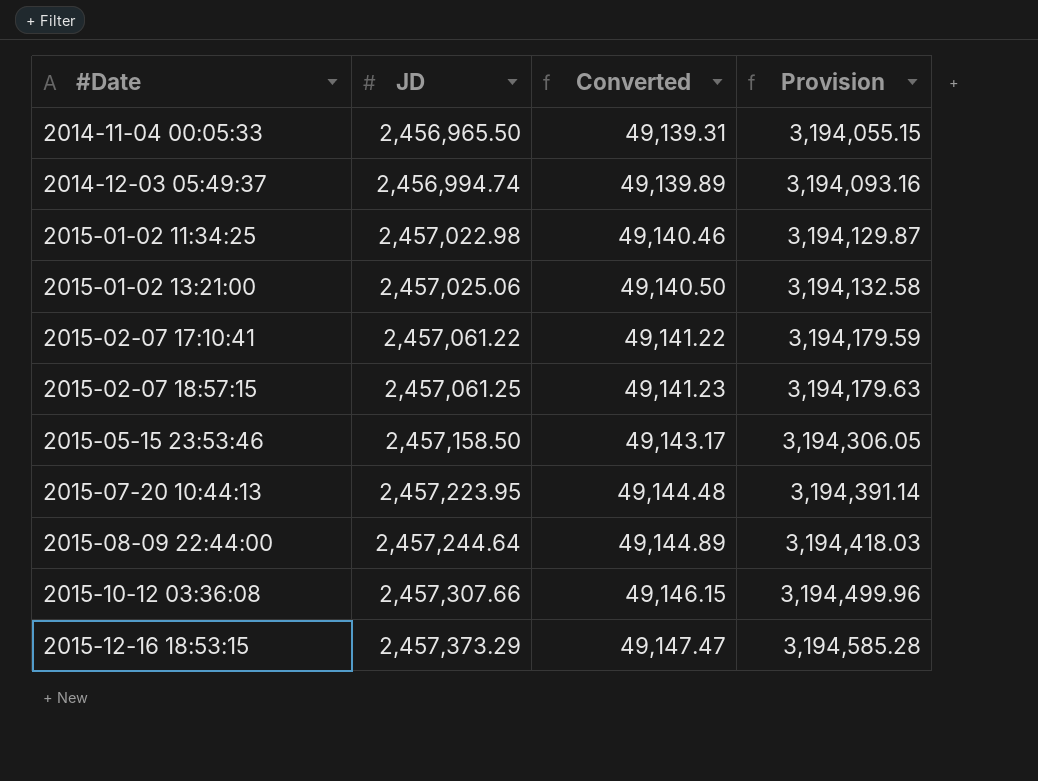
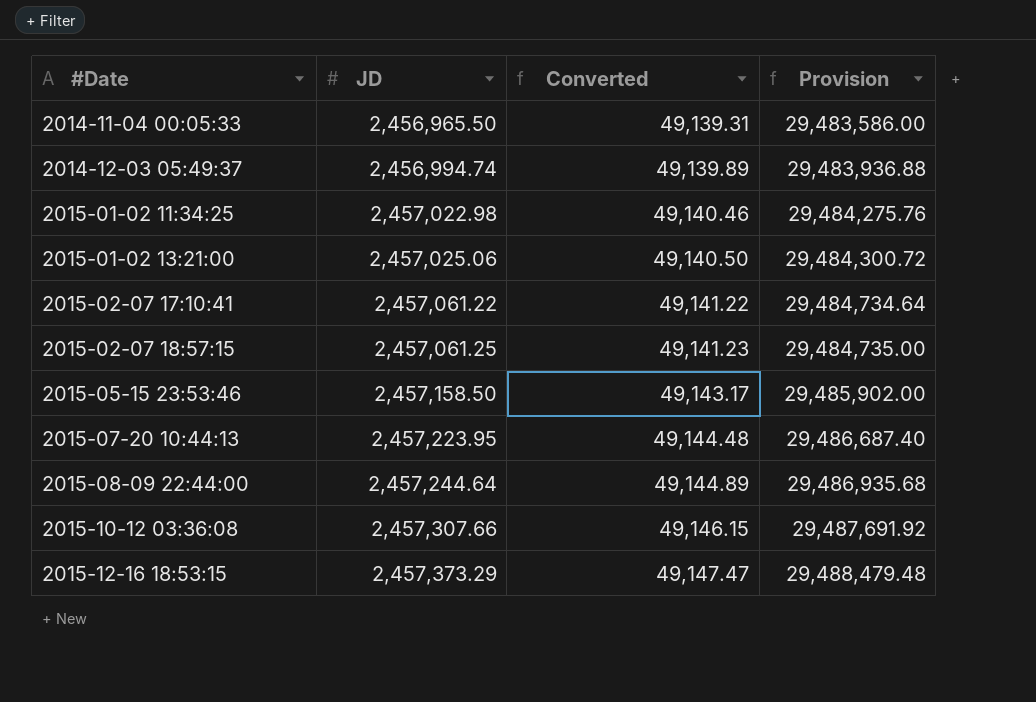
column Provision | formula: [JD] * 1.3 -> [JD] * 12

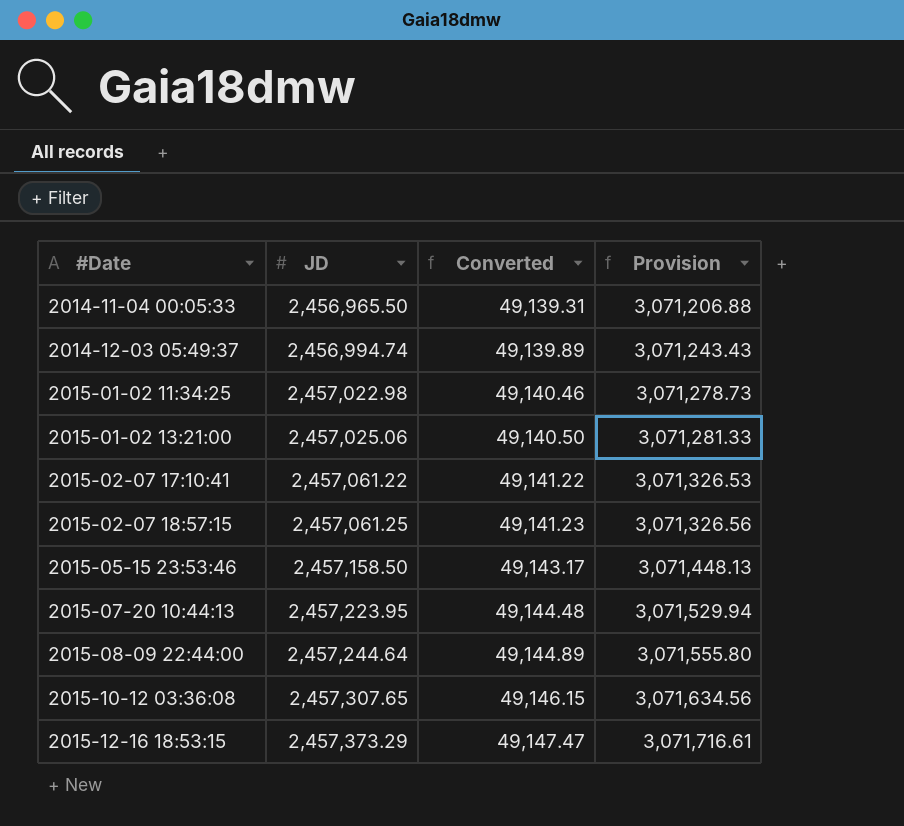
column Provision | formula: [JD] * 12 -> [JD] * 1.25
2015-10-12 03:36:08 | JD: 2,457,307.66 -> 2,457,307.65

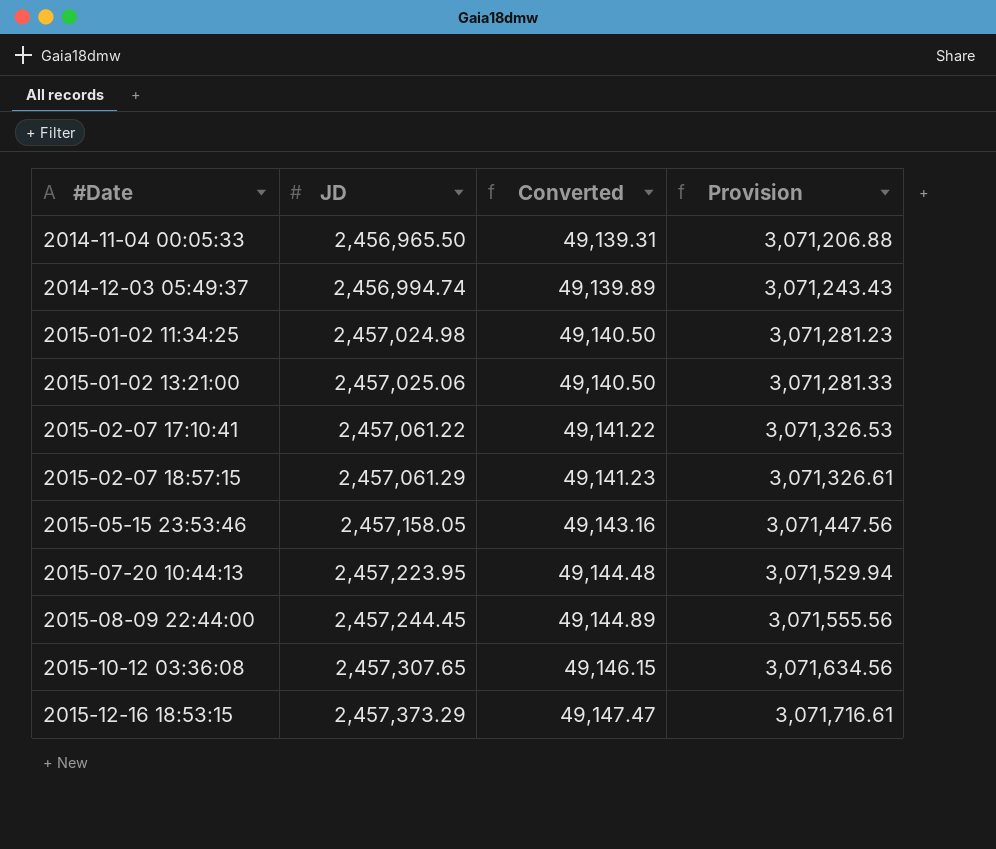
2015-01-02 11:34:25 | JD: 2,457,022.98 -> 2,457,024.98
2015-01-02 11:34:25 | Converted: 49,140.46 -> 49,140.50
2015-01-02 11:34:25 | Provision: 3,071,278.73 -> 3,071,281.23
2015-02-07 18:57:15 | JD: 2,457,061.25 -> 2,457,061.29
2015-02-07 18:57:15 | Provision: 3,071,326.56 -> 3,071,326.61
2015-05-15 23:53:46 | JD: 2,457,158.50 -> 2,457,158.05
2015-05-15 23:53:46 | Converted: 49,143.17 -> 49,143.16
2015-05-15 23:53:46 | Provision: 3,071,448.13 -> 3,071,447.56
2015-08-09 22:44:00 | JD: 2,457,244.64 -> 2,457,244.45
2015-08-09 22:44:00 | Provision: 3,071,555.80 -> 3,071,555.56

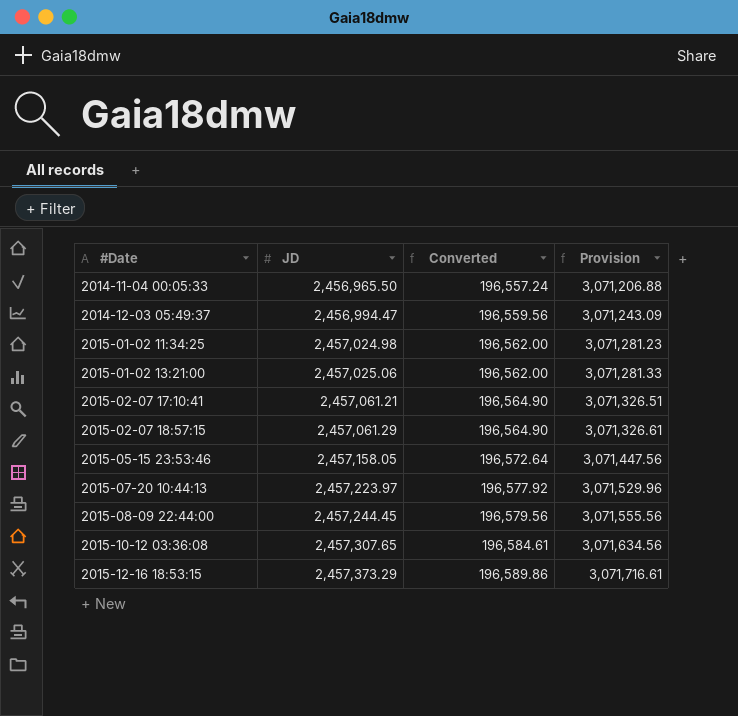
column Converted | formula: [JD] * 0.02 -> [JD] * 0.08
2014-12-03 05:49:37 | JD: 2,456,994.74 -> 2,456,994.47
2014-12-03 05:49:37 | Provision: 3,071,243.43 -> 3,071,243.09
2015-02-07 17:10:41 | JD: 2,457,061.22 -> 2,457,061.21
2015-02-07 17:10:41 | Provision: 3,071,326.53 -> 3,071,326.51
2015-07-20 10:44:13 | JD: 2,457,223.95 -> 2,457,223.97
2015-07-20 10:44:13 | Provision: 3,071,529.94 -> 3,071,529.96

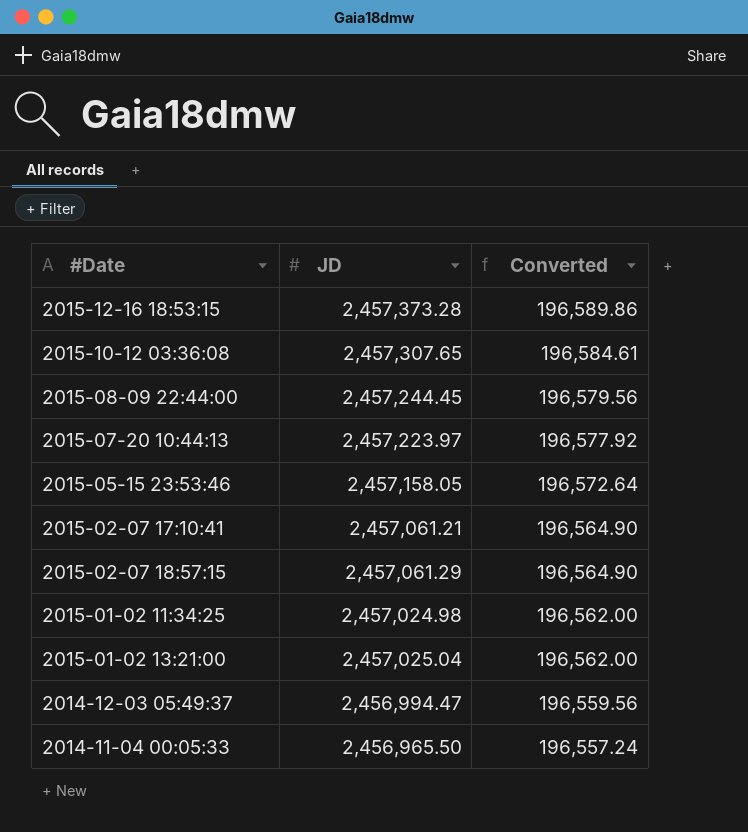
row order: #Date ascending -> Converted descending
column Provision | formula: [JD] * 1.25 -> none
2015-12-16 18:53:15 | JD: 2,457,373.29 -> 2,457,373.28
2015-01-02 13:21:00 | JD: 2,457,025.06 -> 2,457,025.04

